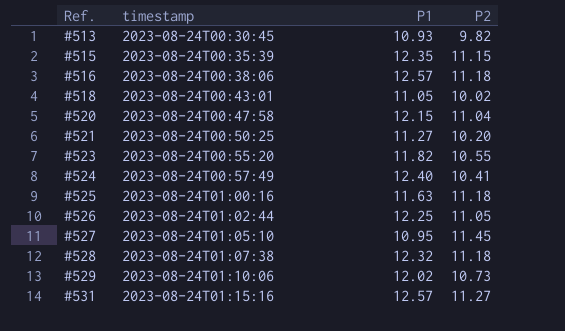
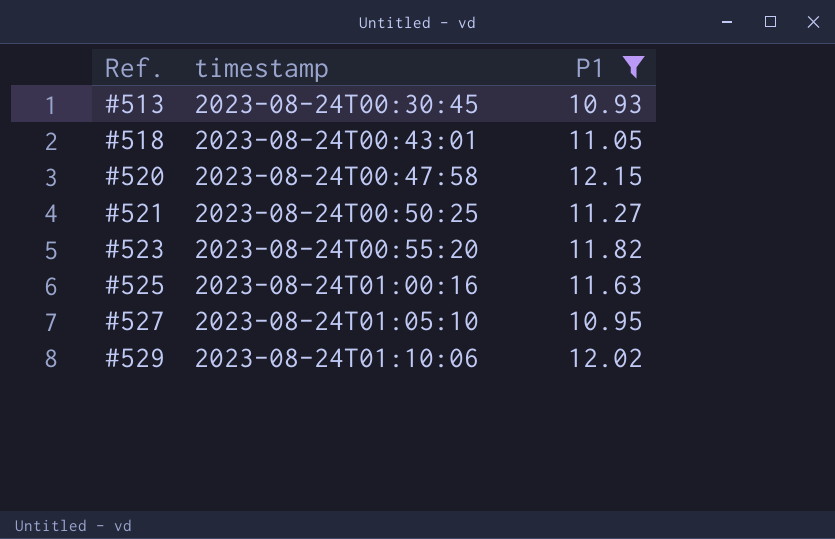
filter: none -> P1 <= 12.15
column P2 | position: 4 -> none

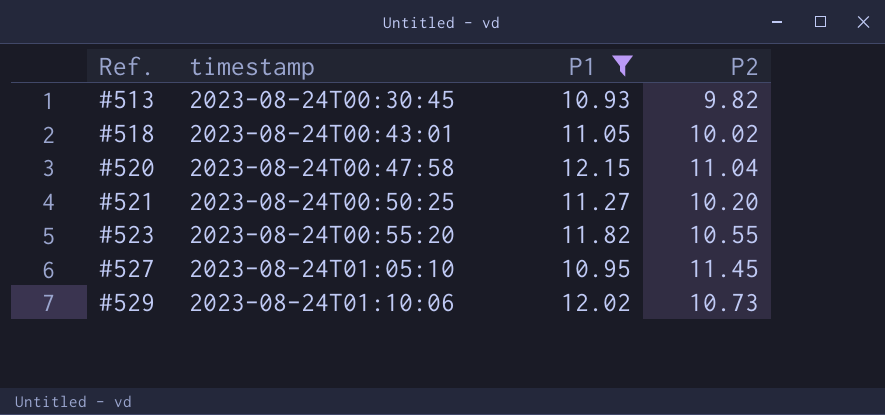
column P2 | position: none -> 4
row #525: 2023-08-24T01:00:16 | 11.63 -> none

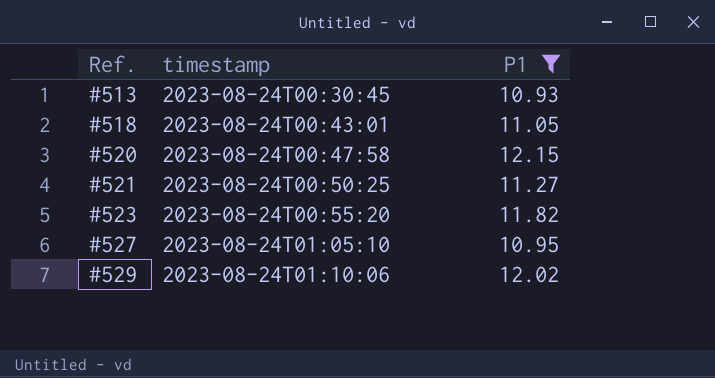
column P2 | position: 4 -> none

